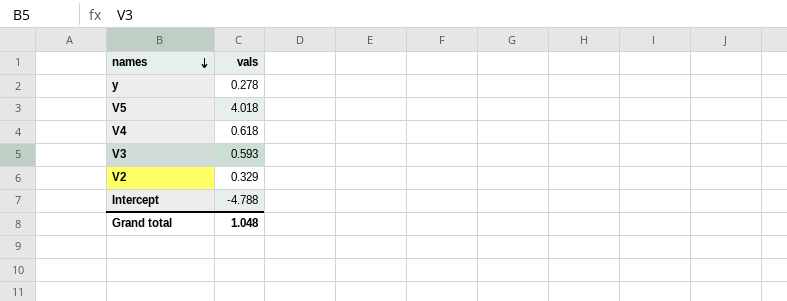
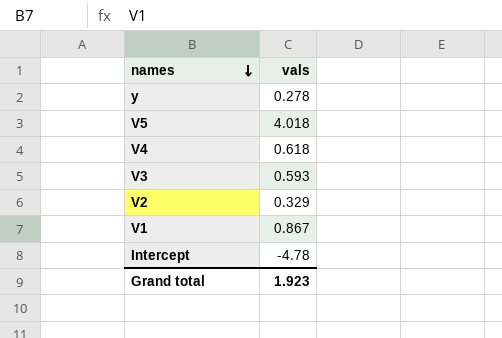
row V1: none -> 0.867
Intercept | vals: -4.788 -> -4.78
Grand total | vals: 1.048 -> 1.923

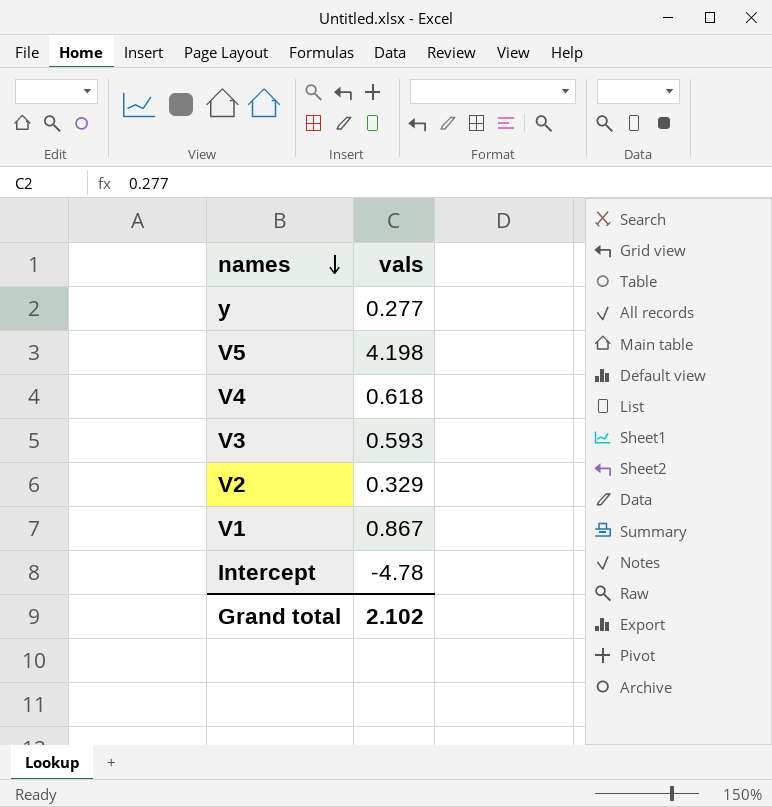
y | vals: 0.278 -> 0.277
V5 | vals: 4.018 -> 4.198
Grand total | vals: 1.923 -> 2.102

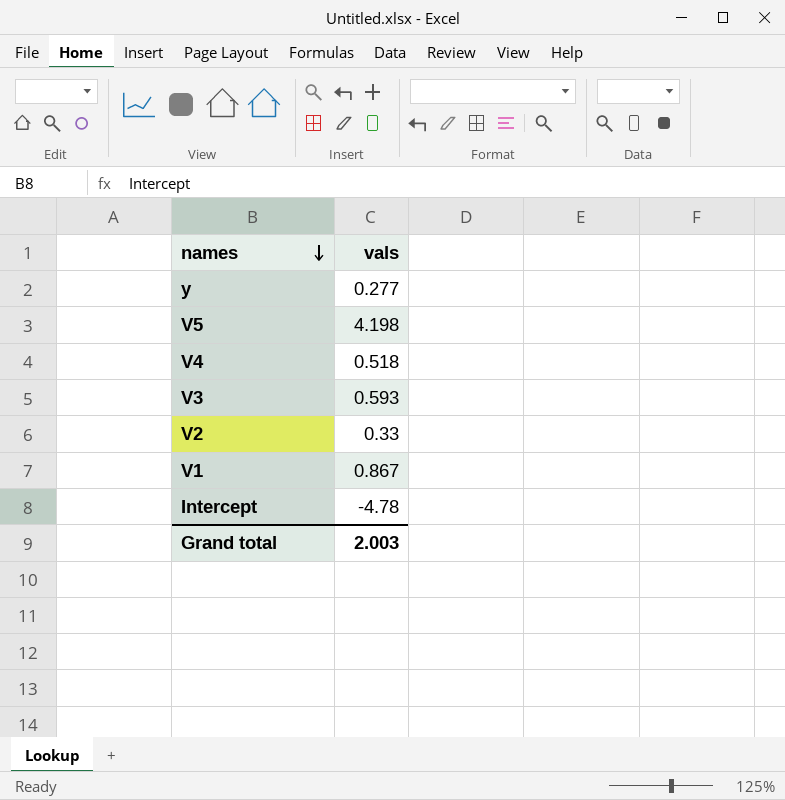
V4 | vals: 0.618 -> 0.518
V2 | vals: 0.329 -> 0.33
Grand total | vals: 2.102 -> 2.003

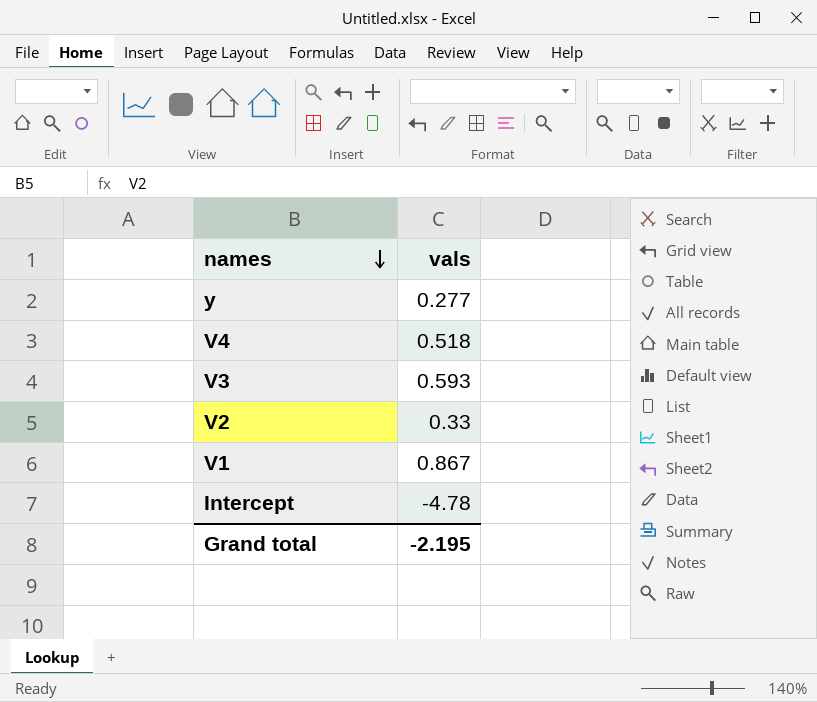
row V5: 4.198 -> none
Grand total | vals: 2.003 -> -2.195

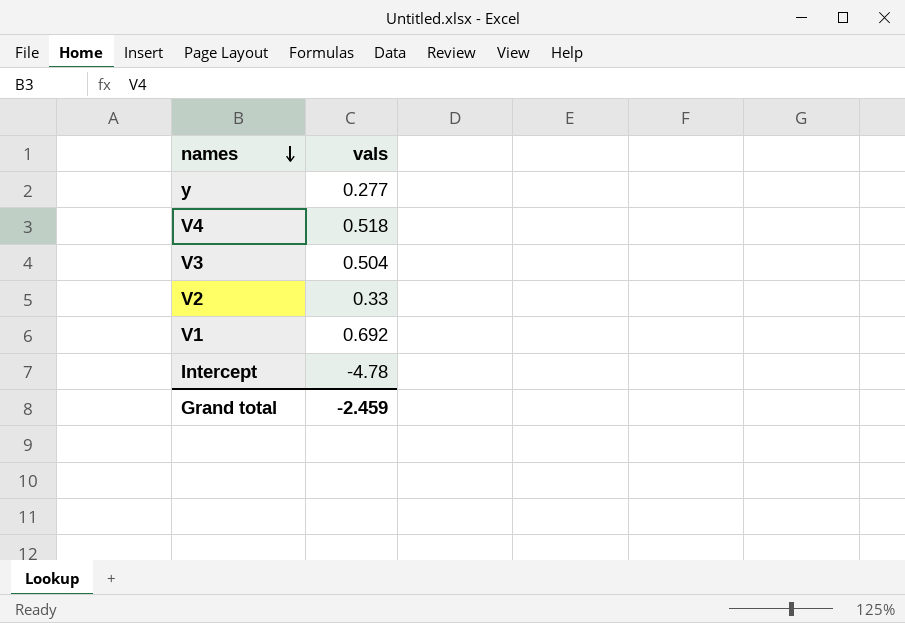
V3 | vals: 0.593 -> 0.504
V1 | vals: 0.867 -> 0.692
Grand total | vals: -2.195 -> -2.459

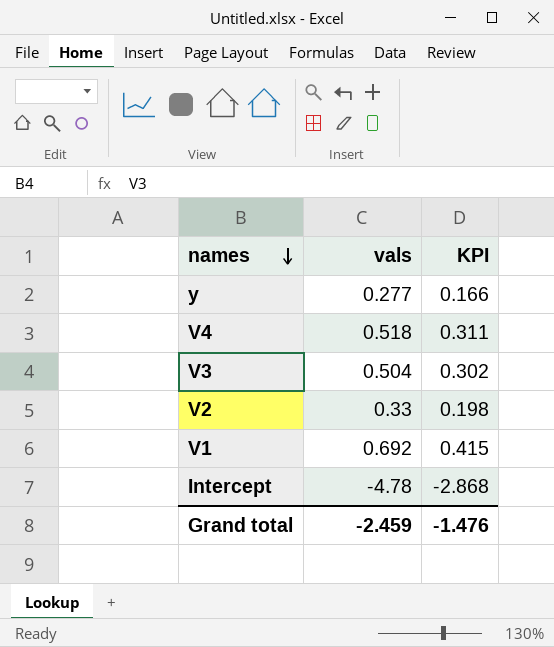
column KPI | formula: none -> [vals] * 0.6

